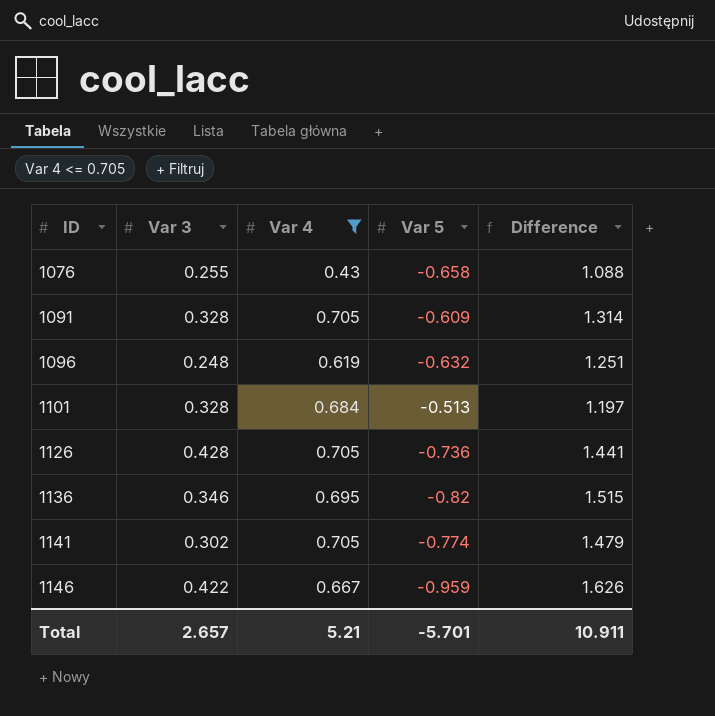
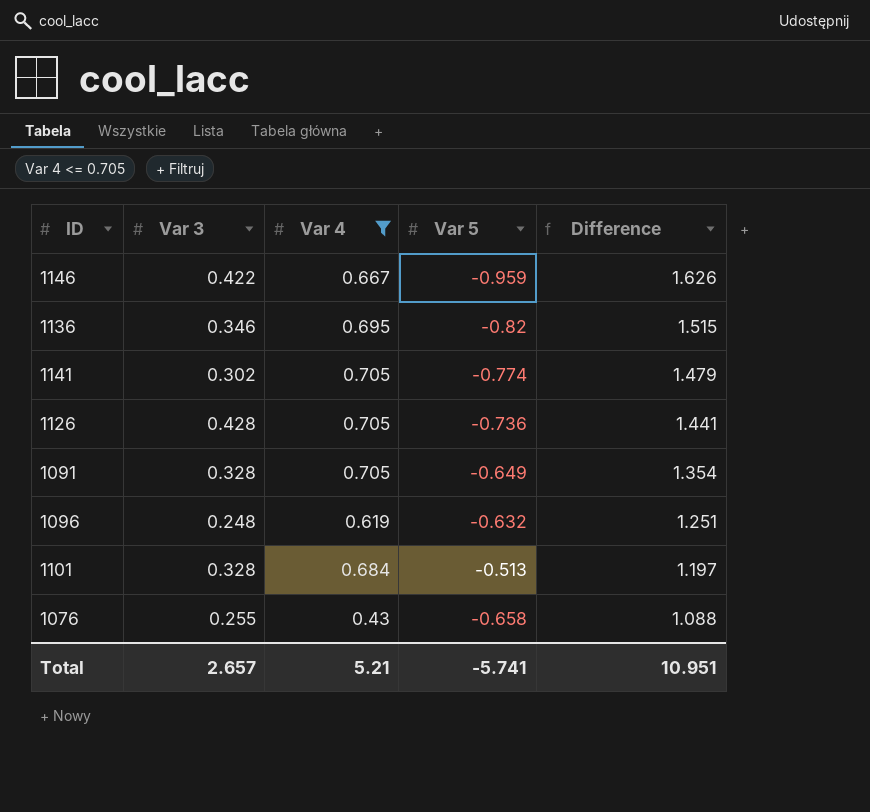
row order: ID ascending -> Difference descending
1091 | Var 5: -0.609 -> -0.649
1091 | Difference: 1.314 -> 1.354
Total | Var 5: -5.701 -> -5.741
Total | Difference: 10.911 -> 10.951

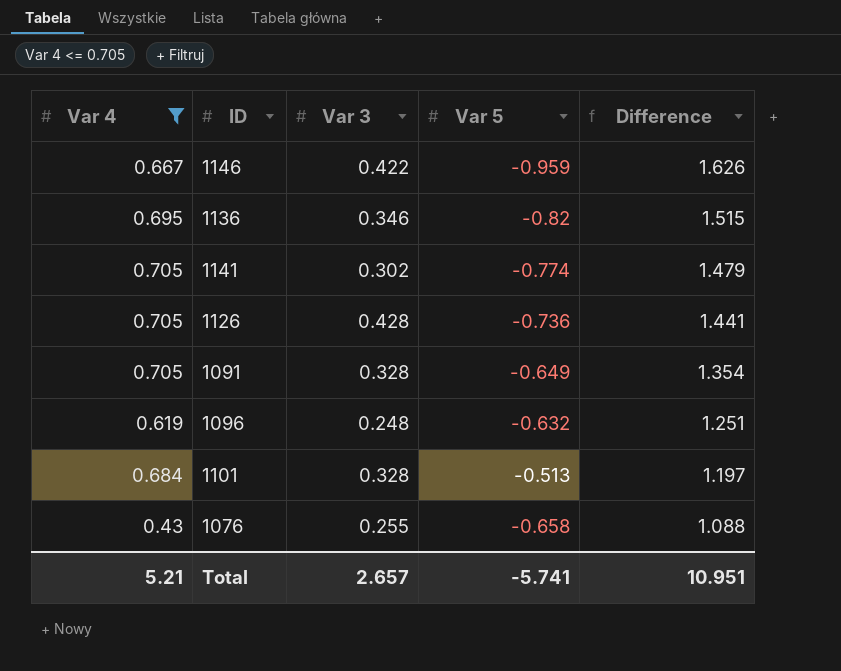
column Var 4 | position: 3 -> 1

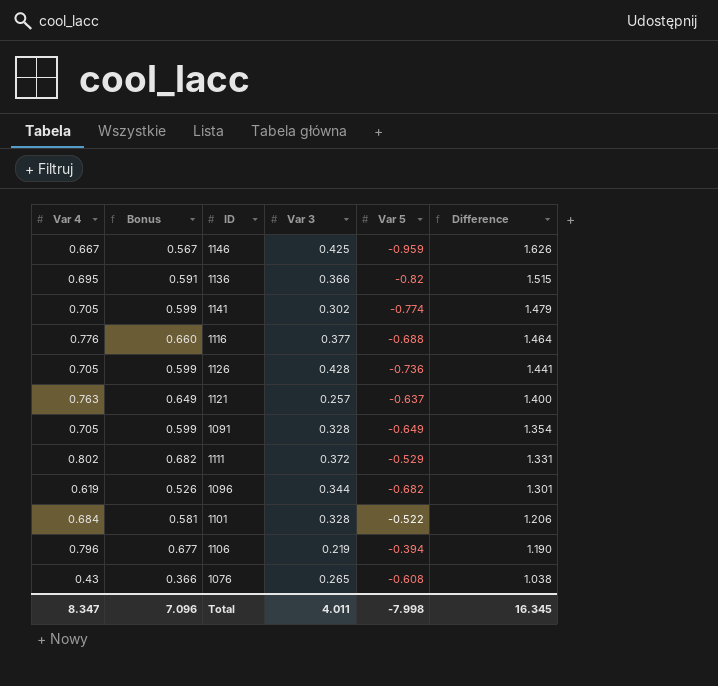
filter: Var 4 <= 0.705 -> none
column Bonus | formula: none -> [Var 4] * 0.85
1146 | Var 3: 0.422 -> 0.425
1136 | Var 3: 0.346 -> 0.366
1096 | Var 3: 0.248 -> 0.344
1096 | Var 5: -0.632 -> -0.682
1096 | Difference: 1.251 -> 1.301
1101 | Var 5: -0.513 -> -0.522
1101 | Difference: 1.197 -> 1.206
1076 | Var 3: 0.255 -> 0.265
1076 | Var 5: -0.658 -> -0.608
1076 | Difference: 1.088 -> 1.038
Total | Var 4: 5.21 -> 8.347
Total | Var 3: 2.657 -> 4.011
Total | Var 5: -5.741 -> -7.998
Total | Difference: 10.951 -> 16.345

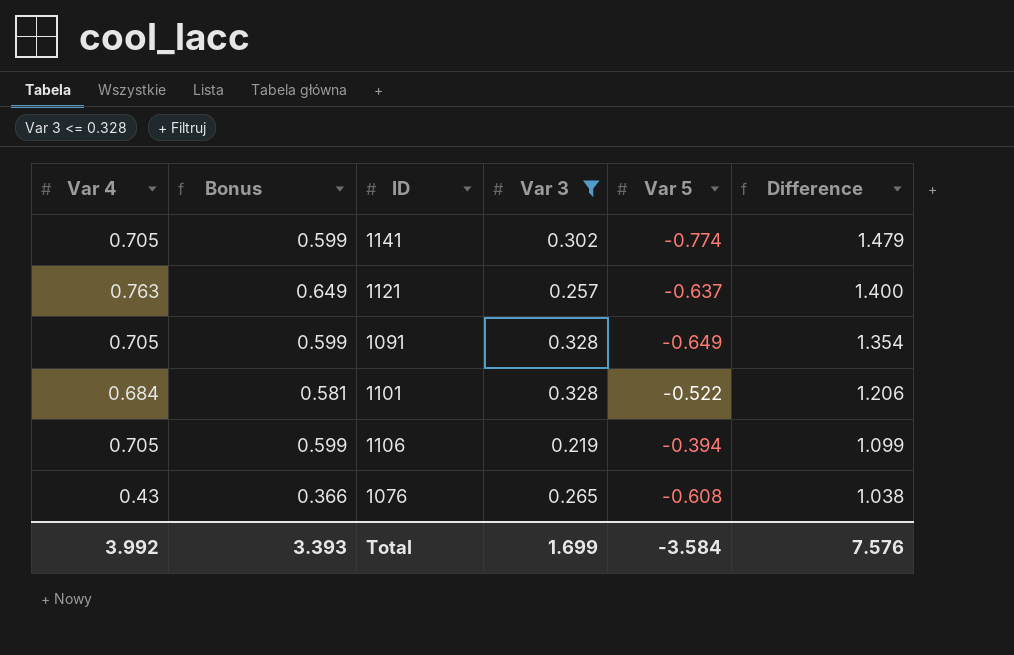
filter: none -> Var 3 <= 0.328
1106 | Var 4: 0.796 -> 0.705
1106 | Bonus: 0.677 -> 0.599
1106 | Difference: 1.190 -> 1.099
Total | Var 4: 8.347 -> 3.992
Total | Bonus: 7.096 -> 3.393
Total | Var 3: 4.011 -> 1.699
Total | Var 5: -7.998 -> -3.584
Total | Difference: 16.345 -> 7.576

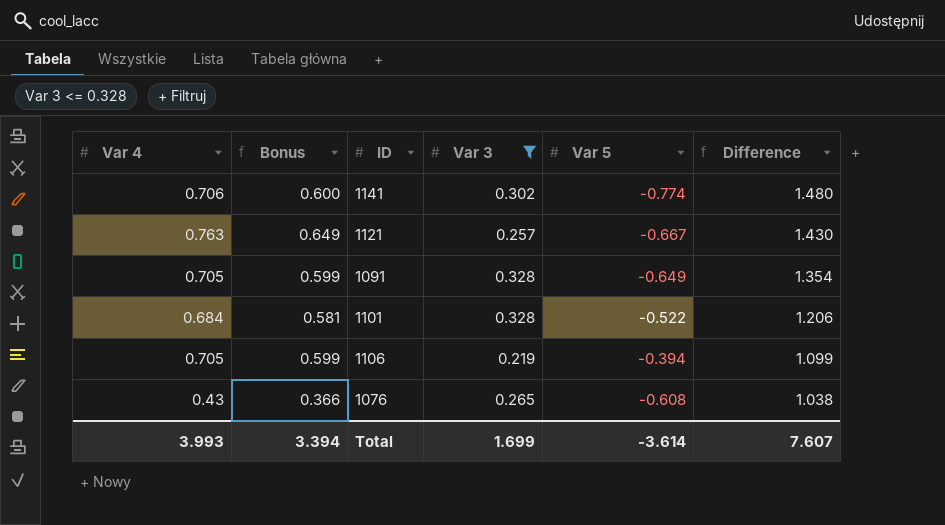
1141 | Var 4: 0.705 -> 0.706
1141 | Bonus: 0.599 -> 0.600
1141 | Difference: 1.479 -> 1.480
1121 | Var 5: -0.637 -> -0.667
1121 | Difference: 1.400 -> 1.430
Total | Var 4: 3.992 -> 3.993
Total | Bonus: 3.393 -> 3.394
Total | Var 5: -3.584 -> -3.614
Total | Difference: 7.576 -> 7.607

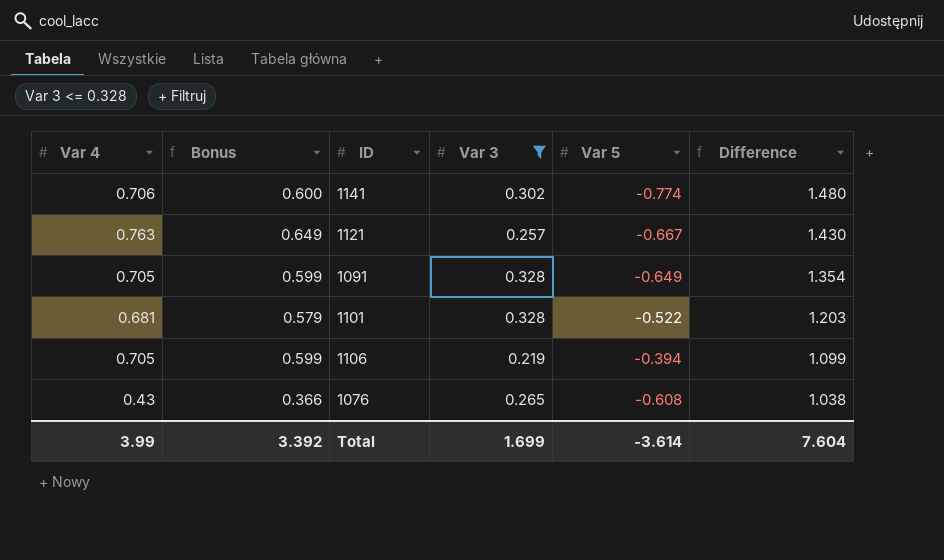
1101 | Var 4: 0.684 -> 0.681
1101 | Bonus: 0.581 -> 0.579
1101 | Difference: 1.206 -> 1.203
Total | Var 4: 3.993 -> 3.99
Total | Bonus: 3.394 -> 3.392
Total | Difference: 7.607 -> 7.604

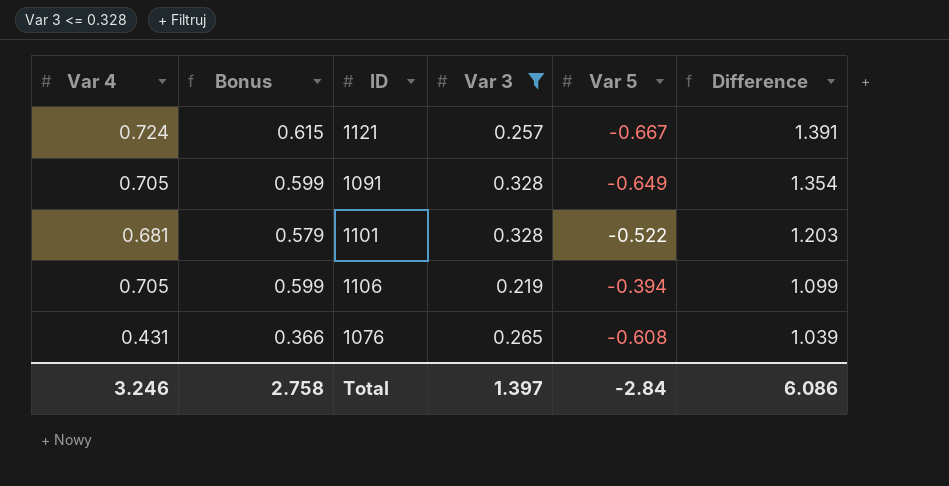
row 1141: 0.706 | 0.600 | 0.302 | -0.774 | 1.480 -> none
1121 | Var 4: 0.763 -> 0.724
1121 | Bonus: 0.649 -> 0.615
1121 | Difference: 1.430 -> 1.391
1076 | Var 4: 0.43 -> 0.431
1076 | Difference: 1.038 -> 1.039
Total | Var 4: 3.99 -> 3.246
Total | Bonus: 3.392 -> 2.758
Total | Var 3: 1.699 -> 1.397
Total | Var 5: -3.614 -> -2.84
Total | Difference: 7.604 -> 6.086

